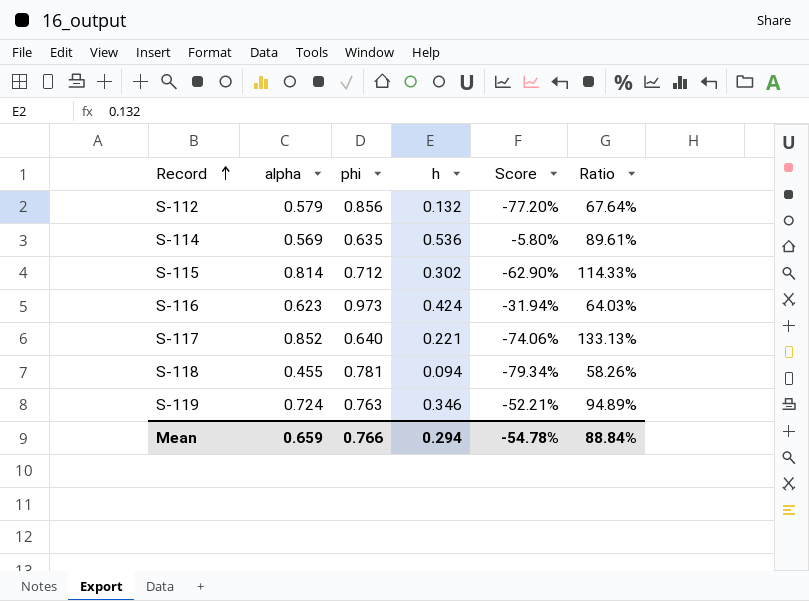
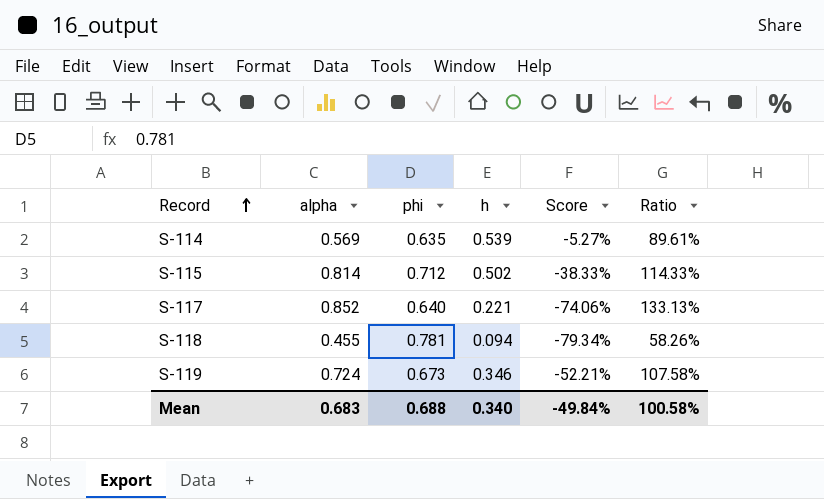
row S-112: 0.579 | 0.856 | 0.132 | -77.20% | 67.64% -> none
row S-116: 0.623 | 0.973 | 0.424 | -31.94% | 64.03% -> none
S-114 | h: 0.536 -> 0.539
S-114 | Score: -5.80% -> -5.27%
S-115 | h: 0.302 -> 0.502
S-115 | Score: -62.90% -> -38.33%
S-119 | phi: 0.763 -> 0.673
S-119 | Ratio: 94.89% -> 107.58%
Mean | alpha: 0.659 -> 0.683
Mean | phi: 0.766 -> 0.688
Mean | h: 0.294 -> 0.340
Mean | Score: -54.78% -> -49.84%
Mean | Ratio: 88.84% -> 100.58%

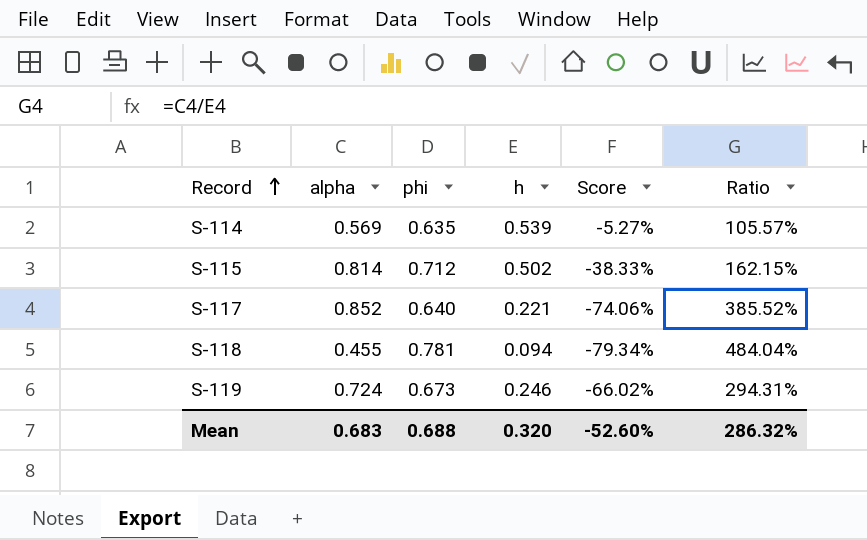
column Ratio | formula: [alpha] / [phi] -> [alpha] / [h]
S-119 | h: 0.346 -> 0.246
S-119 | Score: -52.21% -> -66.02%
Mean | h: 0.340 -> 0.320
Mean | Score: -49.84% -> -52.60%
Mean | Ratio: 100.58% -> 286.32%

